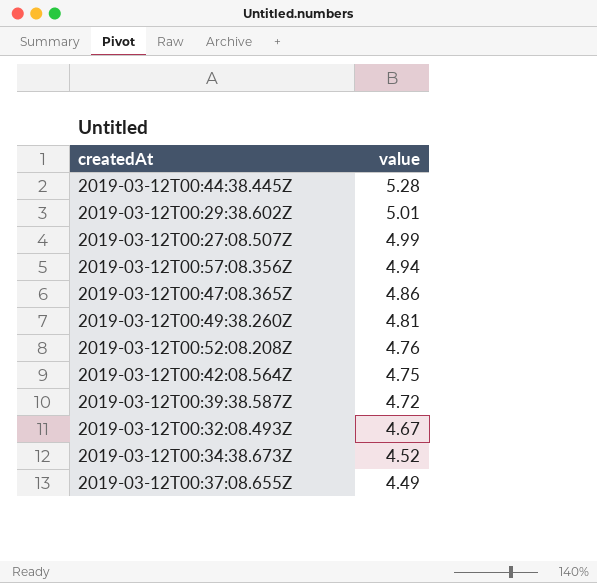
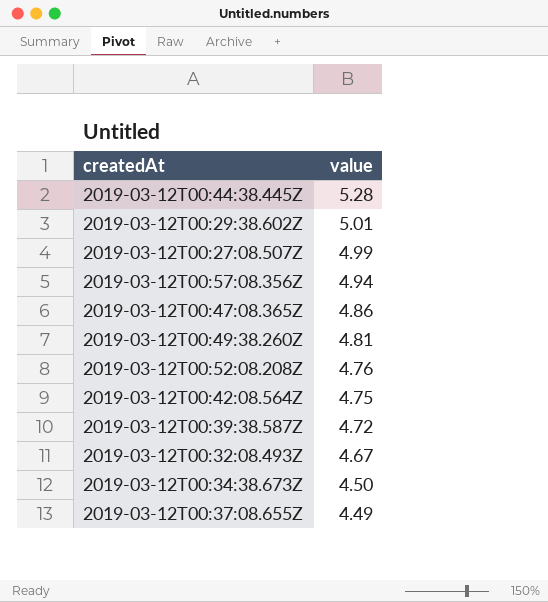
2019-03-12T00:34:38.673Z | value: 4.52 -> 4.50

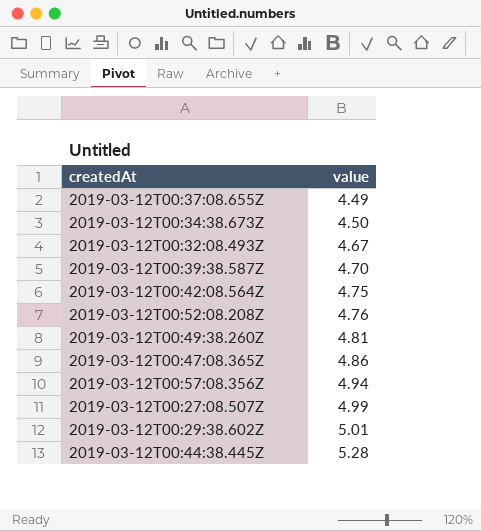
row order: value descending -> value ascending
2019-03-12T00:39:38.587Z | value: 4.72 -> 4.70

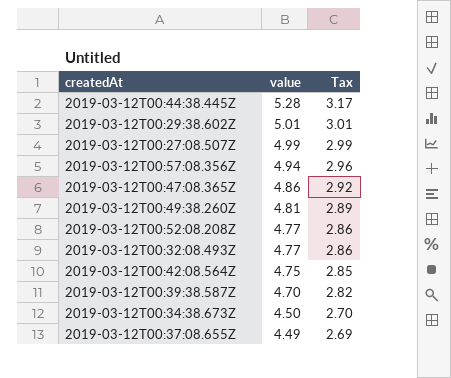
row order: value ascending -> value descending
column Tax | formula: none -> [value] * 0.6
2019-03-12T00:52:08.208Z | value: 4.76 -> 4.77
2019-03-12T00:32:08.493Z | value: 4.67 -> 4.77

